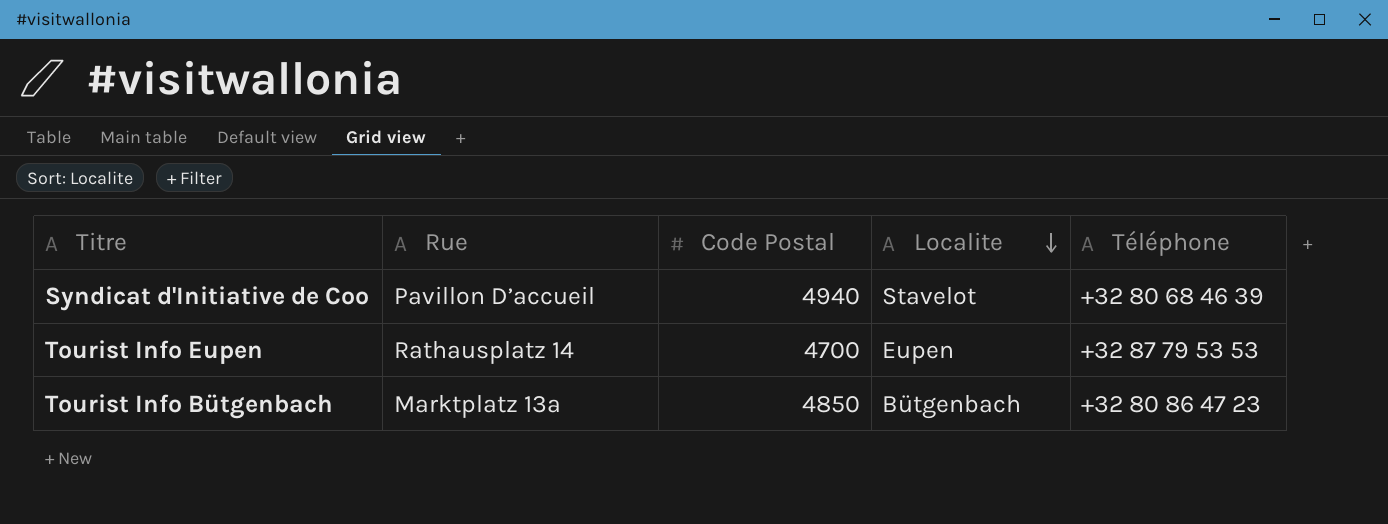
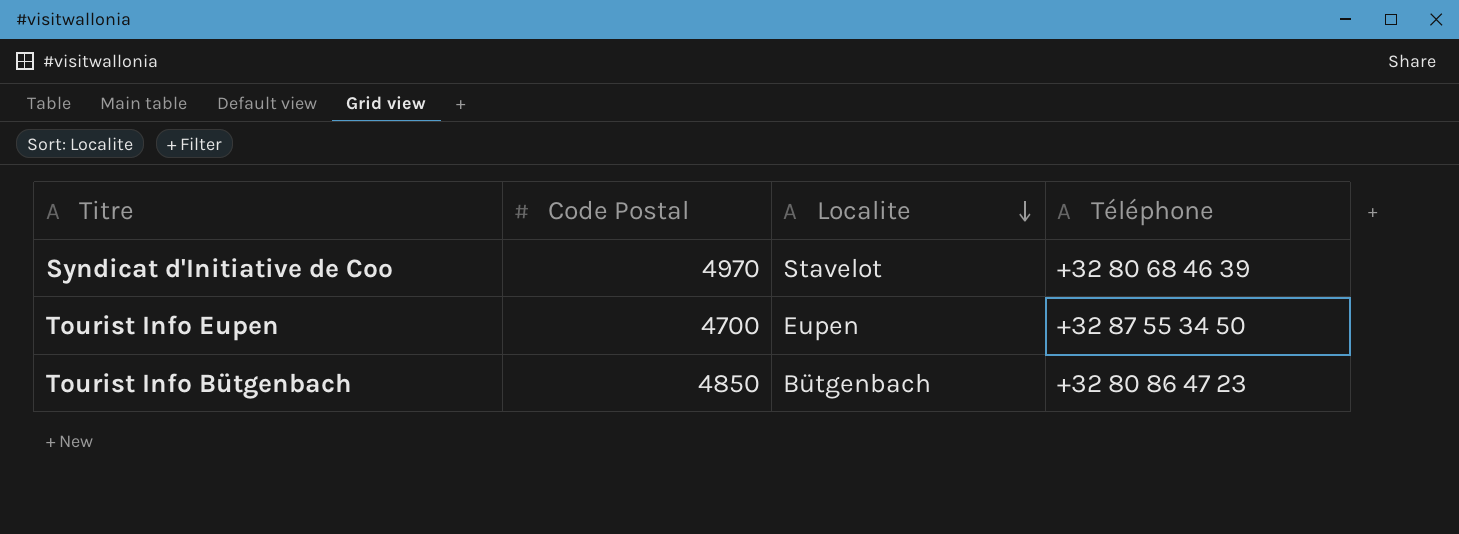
column Rue | position: 2 -> none
Syndicat d'Initiative de Coo | Code Postal: 4940 -> 4970
Tourist Info Eupen | Téléphone: +32 87 79 53 53 -> +32 87 55 34 50

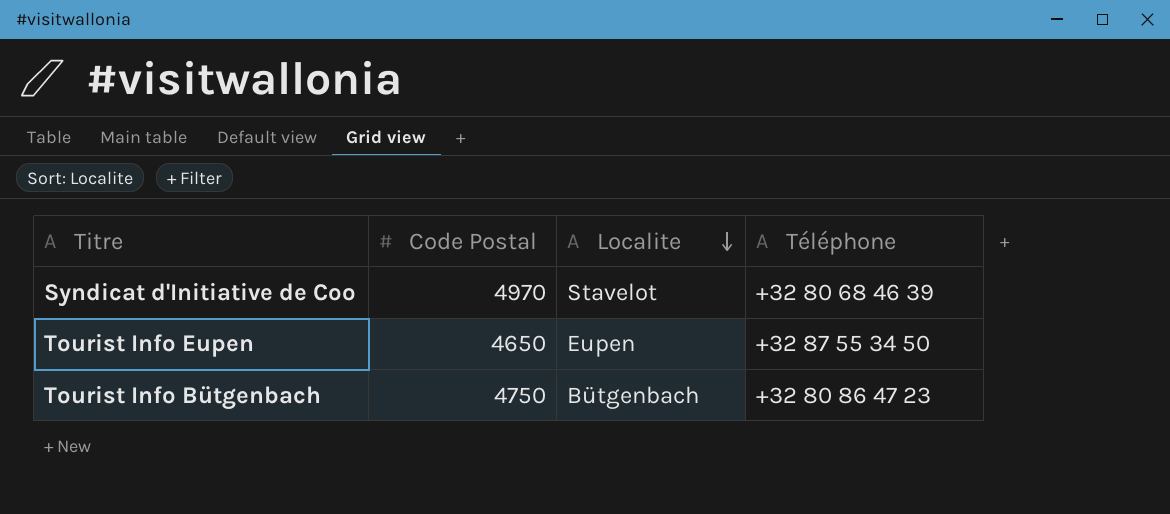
Tourist Info Eupen | Code Postal: 4700 -> 4650
Tourist Info Bütgenbach | Code Postal: 4850 -> 4750

